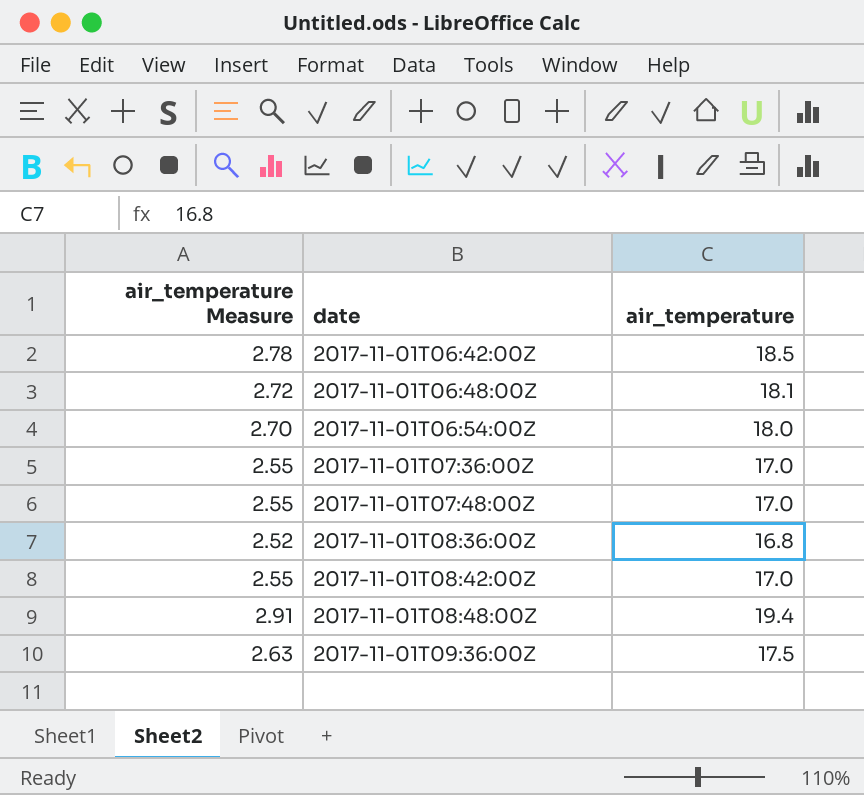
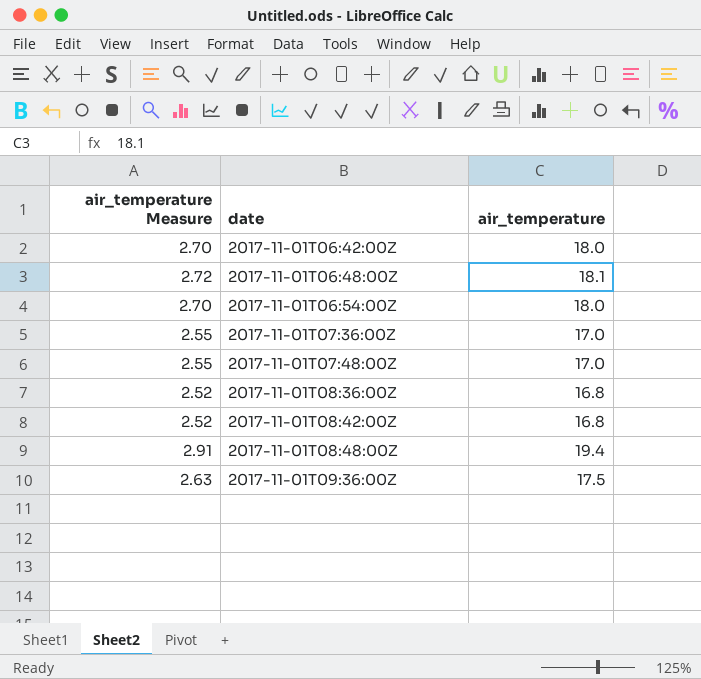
2017-11-01T06:42:00Z | air_temperature Measure: 2.78 -> 2.70
2017-11-01T06:42:00Z | air_temperature: 18.5 -> 18.0
2017-11-01T08:42:00Z | air_temperature Measure: 2.55 -> 2.52
2017-11-01T08:42:00Z | air_temperature: 17.0 -> 16.8

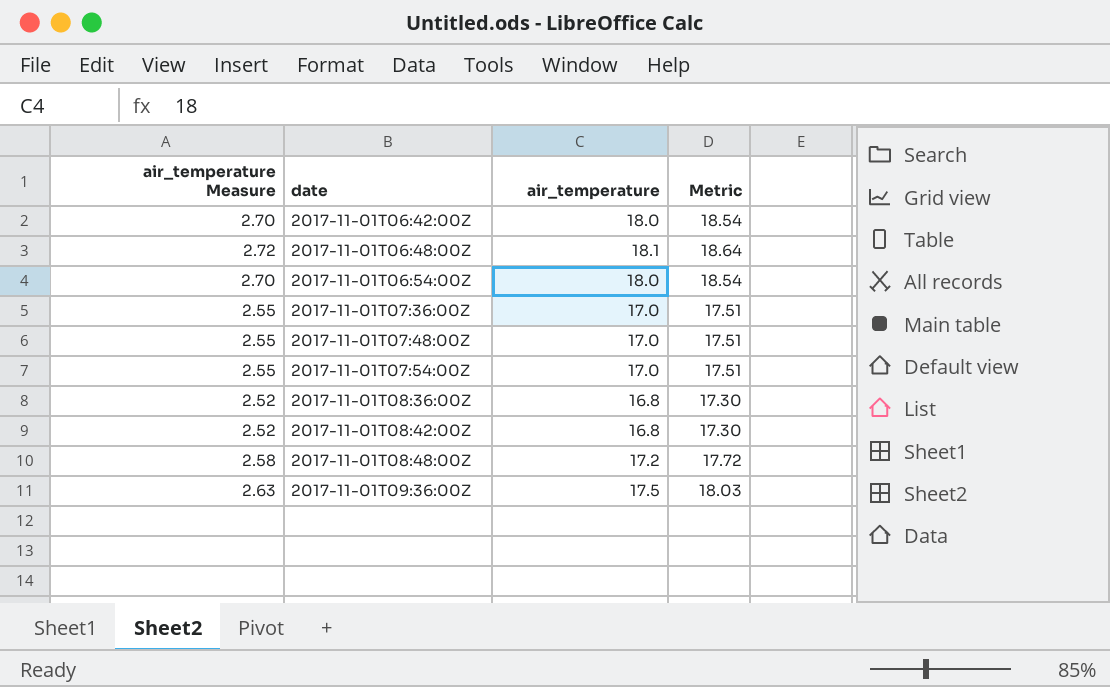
column Metric | formula: none -> [air_temperature] * 1.03
row 2017-11-01T07:54:00Z: none -> 2.55 | 17.0 | 17.51
2017-11-01T08:48:00Z | air_temperature Measure: 2.91 -> 2.58
2017-11-01T08:48:00Z | air_temperature: 19.4 -> 17.2

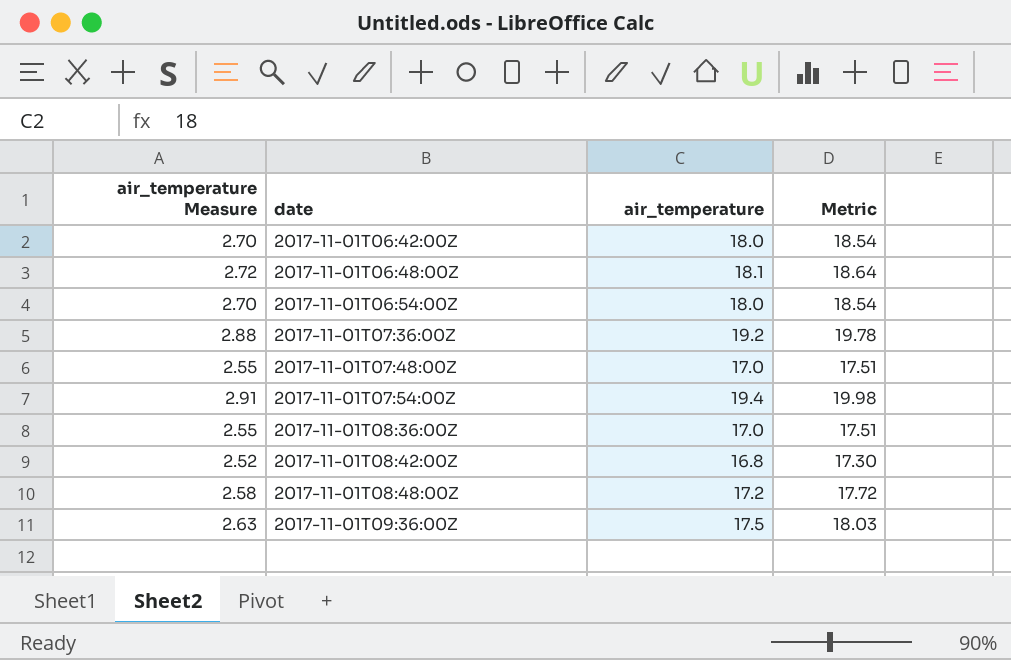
2017-11-01T07:36:00Z | air_temperature Measure: 2.55 -> 2.88
2017-11-01T07:36:00Z | air_temperature: 17.0 -> 19.2
2017-11-01T07:36:00Z | Metric: 17.51 -> 19.78
2017-11-01T07:54:00Z | air_temperature Measure: 2.55 -> 2.91
2017-11-01T07:54:00Z | air_temperature: 17.0 -> 19.4
2017-11-01T07:54:00Z | Metric: 17.51 -> 19.98
2017-11-01T08:36:00Z | air_temperature Measure: 2.52 -> 2.55
2017-11-01T08:36:00Z | air_temperature: 16.8 -> 17.0
2017-11-01T08:36:00Z | Metric: 17.30 -> 17.51

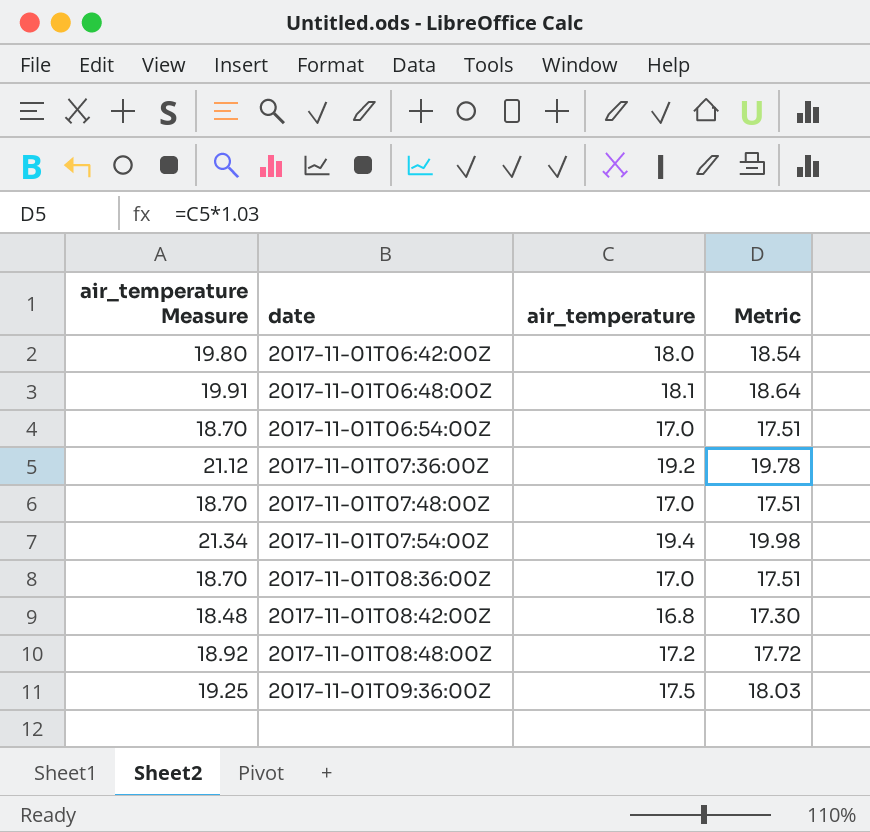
column air_temperature Measure | formula: [air_temperature] * 0.15 -> [air_temperature] * 1.1
2017-11-01T06:54:00Z | air_temperature: 18.0 -> 17.0
2017-11-01T06:54:00Z | Metric: 18.54 -> 17.51

